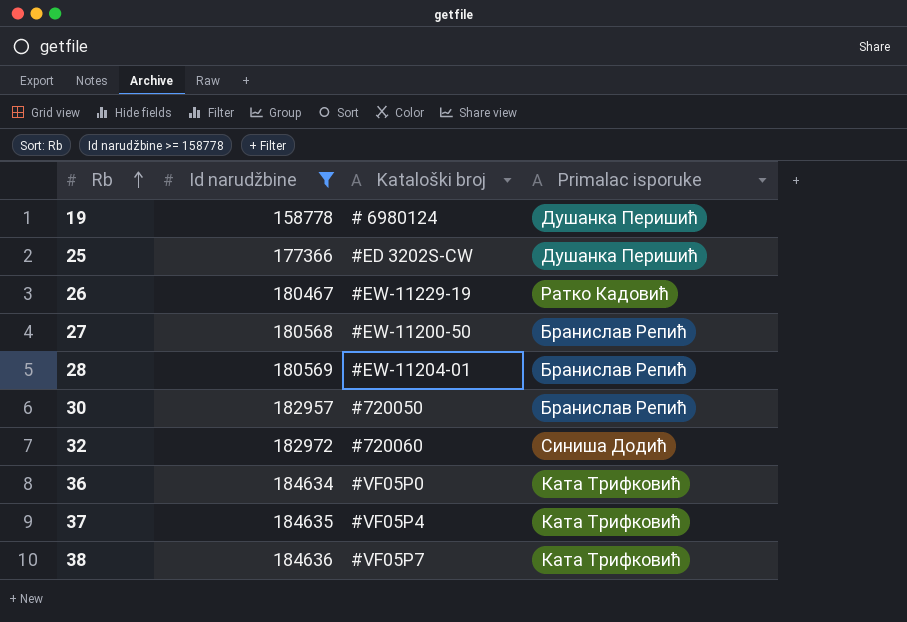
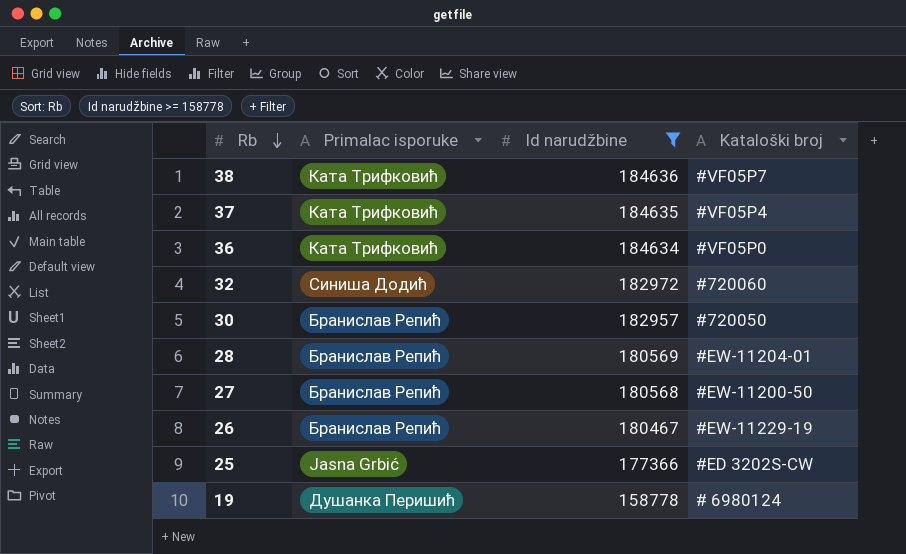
row order: Rb ascending -> Rb descending
column Primalac isporuke | position: 4 -> 2
26 | Primalac isporuke: Ратко Кадовић -> Бранислав Репић
25 | Primalac isporuke: Душанка Перишић -> Jasna Grbić

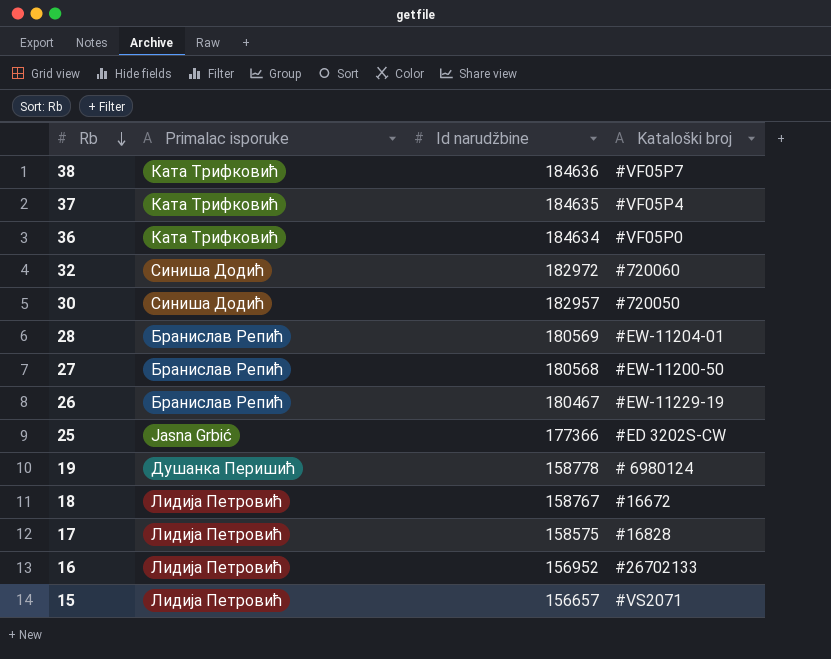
filter: Id narudžbine >= 158778 -> none
30 | Primalac isporuke: Бранислав Репић -> Синиша Додић

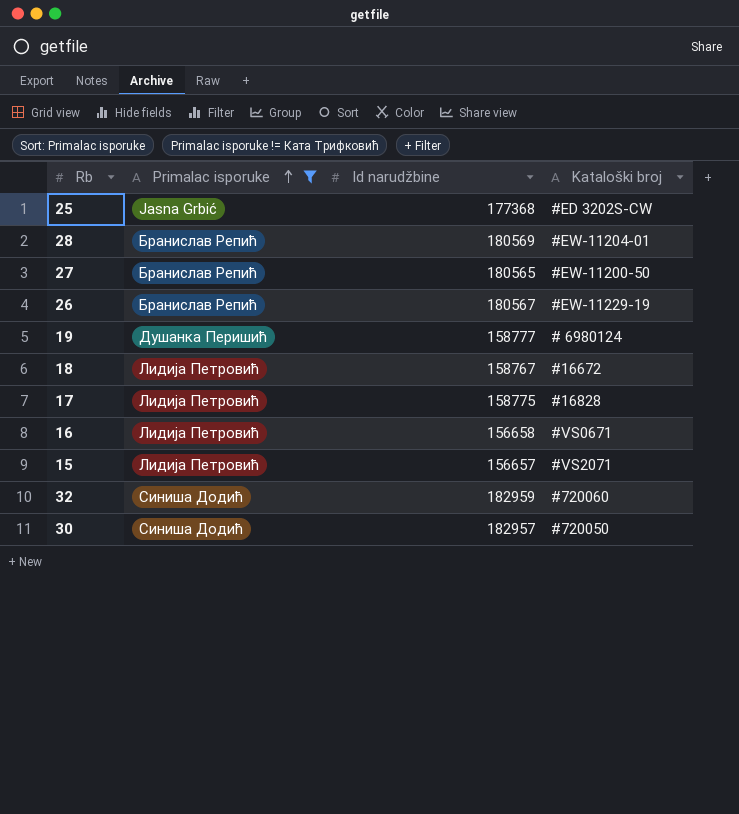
filter: none -> Primalac isporuke != Ката Трифковић
row order: Rb descending -> Primalac isporuke ascending
25 | Id narudžbine: 177366 -> 177368
27 | Id narudžbine: 180568 -> 180565
26 | Id narudžbine: 180467 -> 180567
19 | Id narudžbine: 158778 -> 158777
17 | Id narudžbine: 158575 -> 158775
16 | Id narudžbine: 156952 -> 156658
16 | Kataloški broj: #26702133 -> #VS0671
32 | Id narudžbine: 182972 -> 182959

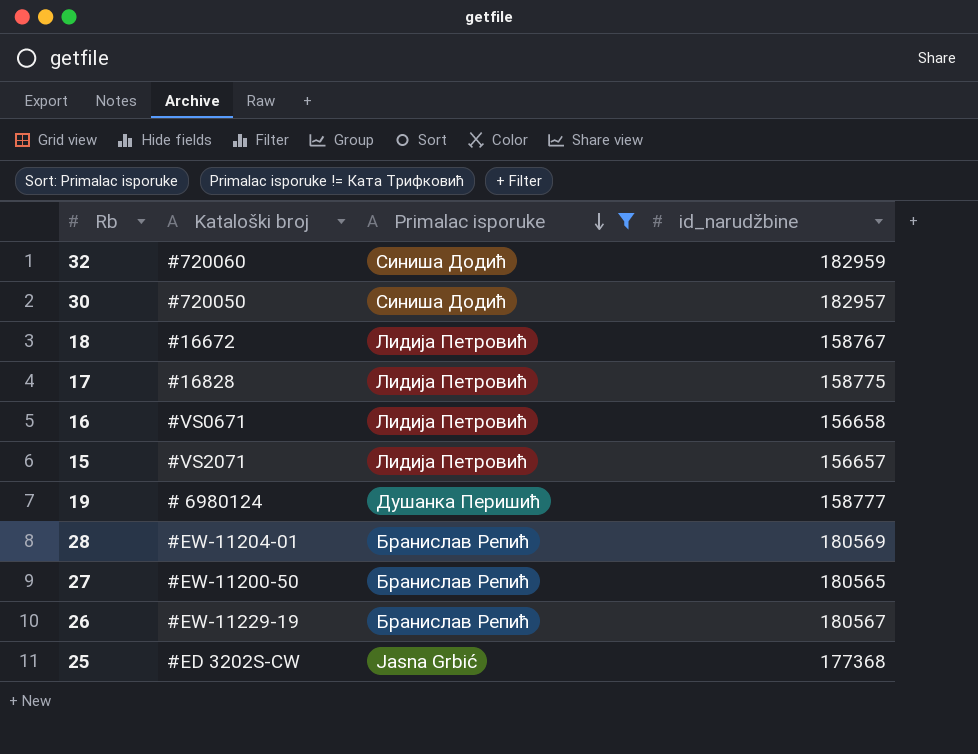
row order: Primalac isporuke ascending -> Primalac isporuke descending
column Kataloški broj | position: 4 -> 2
column name: Id narudžbine -> id_narudžbine

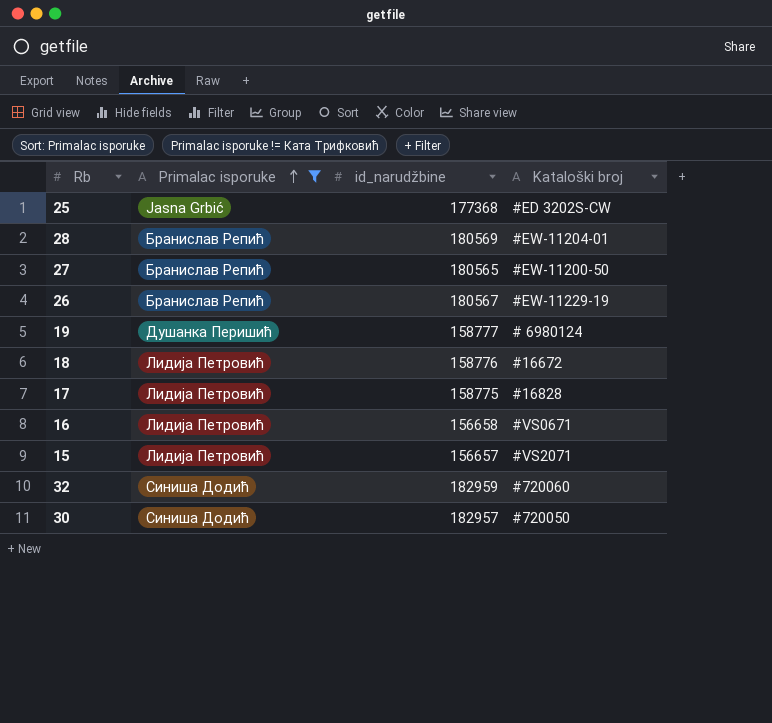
row order: Primalac isporuke descending -> Primalac isporuke ascending
column Kataloški broj | position: 2 -> 4
18 | id_narudžbine: 158767 -> 158776

